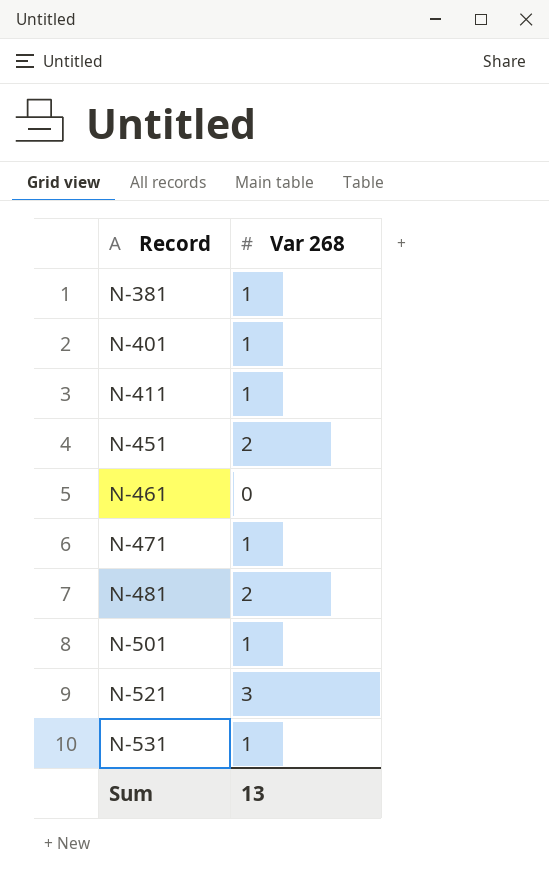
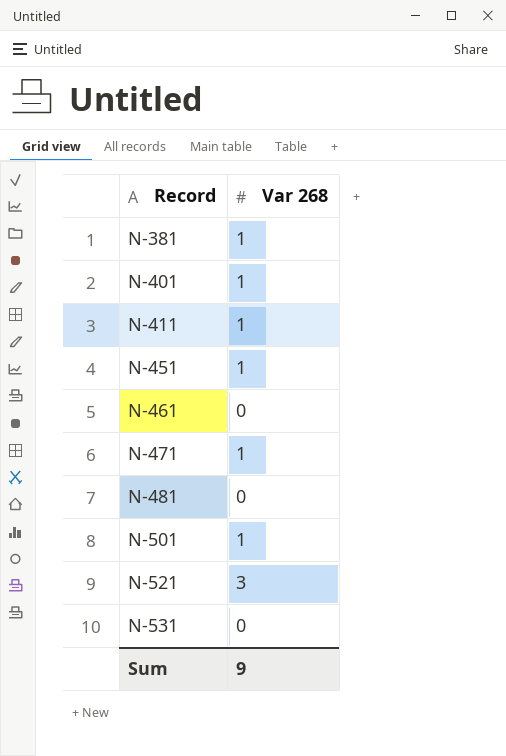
N-451 | Var 268: 2 -> 1
N-481 | Var 268: 2 -> 0
N-531 | Var 268: 1 -> 0
Sum | Var 268: 13 -> 9

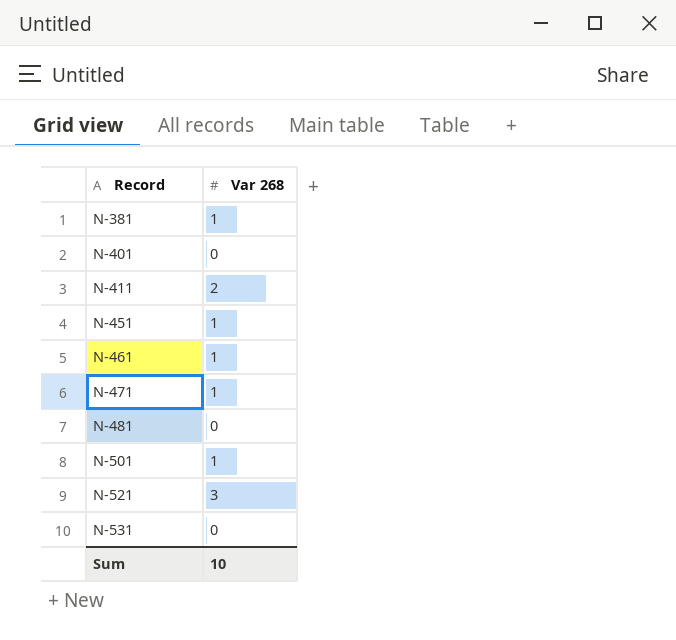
N-401 | Var 268: 1 -> 0
N-411 | Var 268: 1 -> 2
N-461 | Var 268: 0 -> 1
Sum | Var 268: 9 -> 10

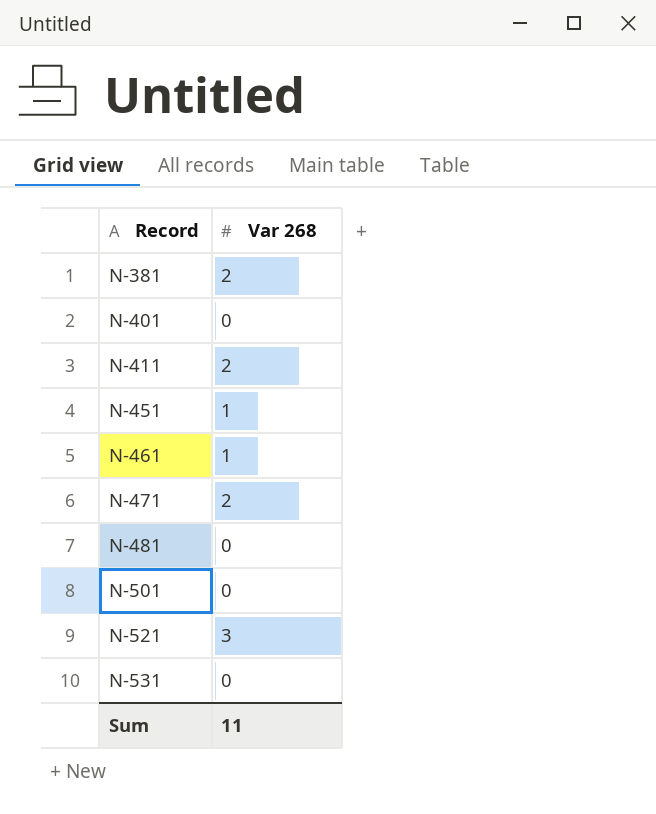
N-381 | Var 268: 1 -> 2
N-471 | Var 268: 1 -> 2
N-501 | Var 268: 1 -> 0
Sum | Var 268: 10 -> 11

